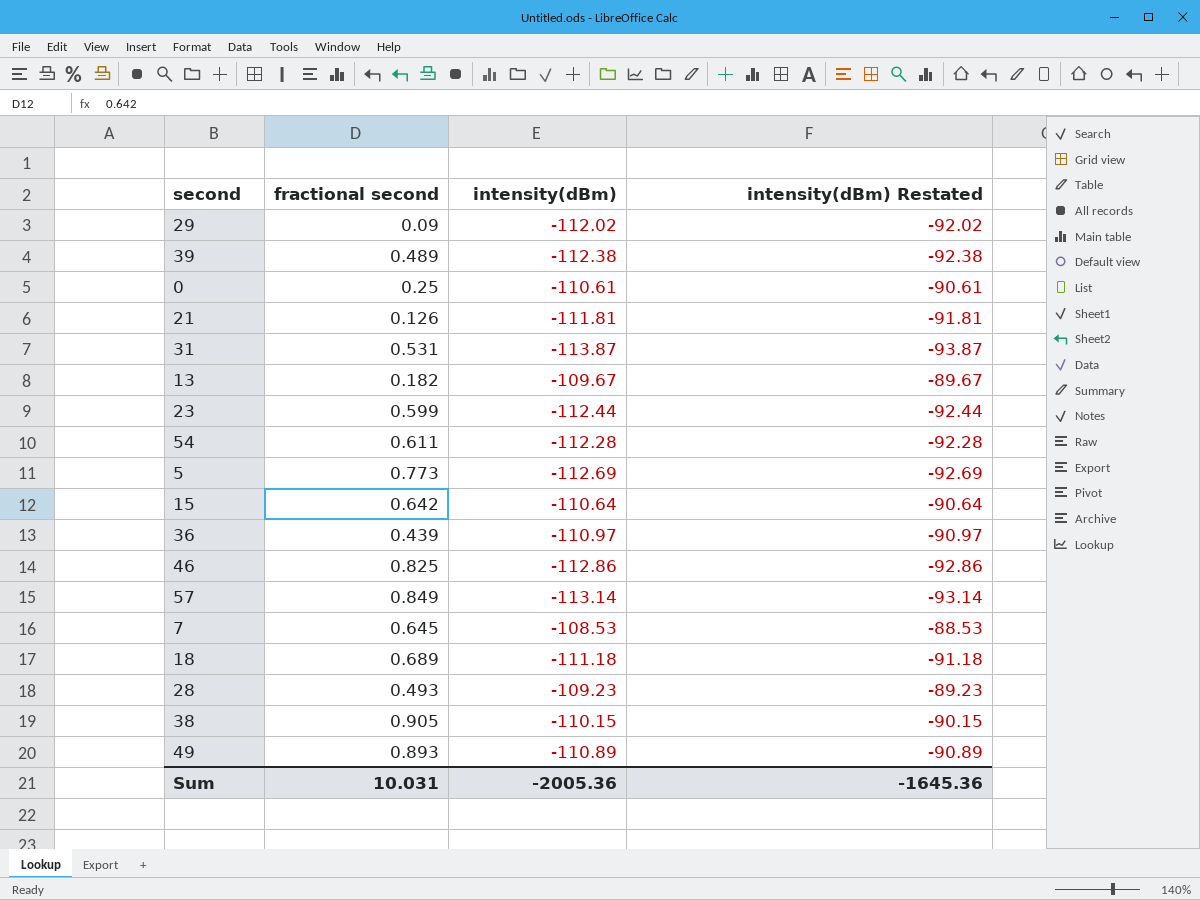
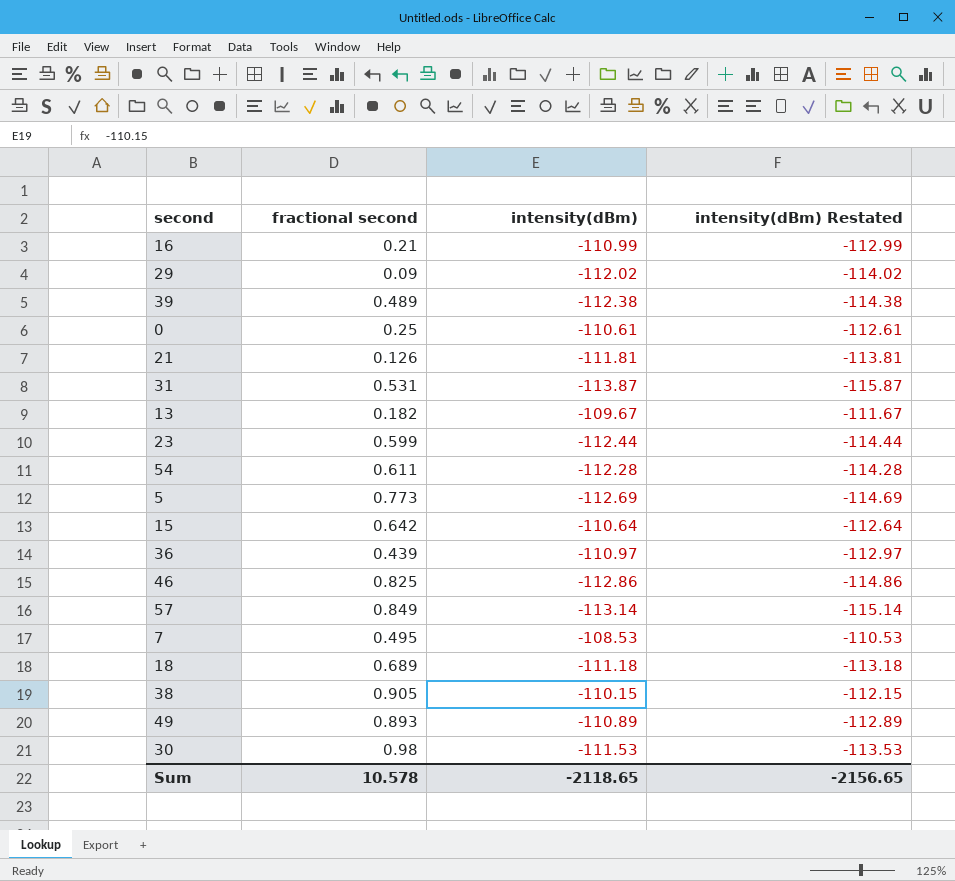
column intensity(dBm) Restated | formula: [intensity(dBm)] + 20 -> [intensity(dBm)] - 2
row 28: 0.493 | -109.23 | -89.23 -> none
row 16: none -> 0.21 | -110.99 | -112.99
7 | fractional second: 0.645 -> 0.495
row 30: none -> 0.98 | -111.53 | -113.53
Sum | fractional second: 10.031 -> 10.578
Sum | intensity(dBm): -2005.36 -> -2118.65
Sum | intensity(dBm) Restated: -1645.36 -> -2156.65

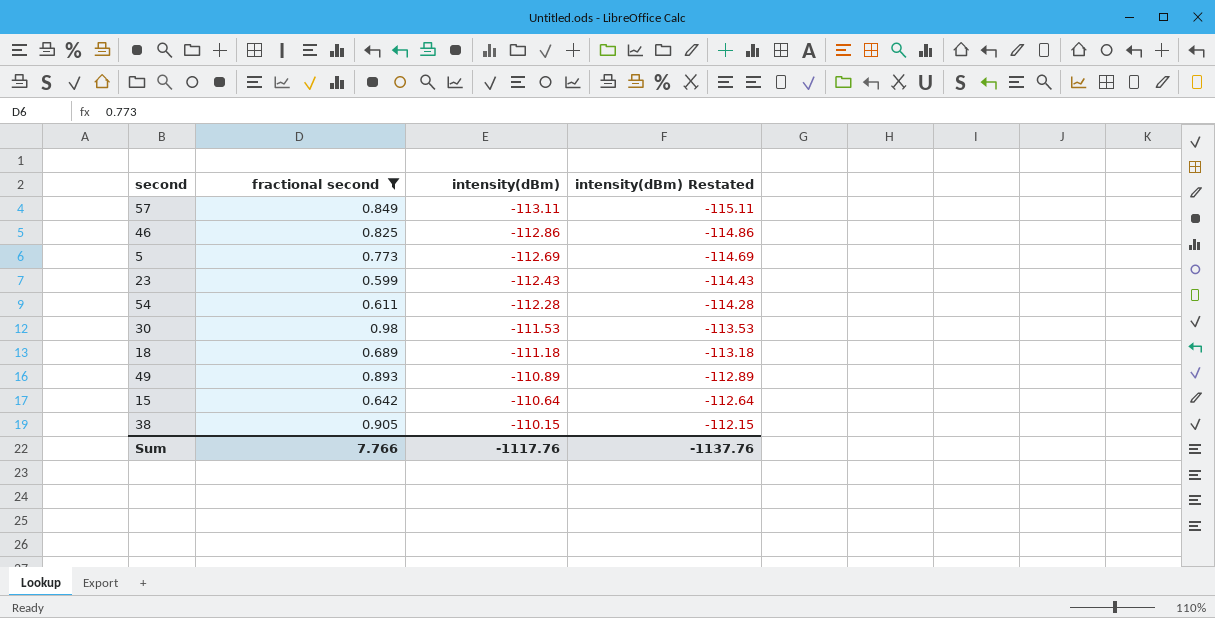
filter: none -> fractional second >= 0.599
row order: none -> intensity(dBm) ascending
57 | intensity(dBm): -113.14 -> -113.11
57 | intensity(dBm) Restated: -115.14 -> -115.11
23 | intensity(dBm): -112.44 -> -112.43
23 | intensity(dBm) Restated: -114.44 -> -114.43
Sum | fractional second: 10.578 -> 7.766
Sum | intensity(dBm): -2118.65 -> -1117.76
Sum | intensity(dBm) Restated: -2156.65 -> -1137.76

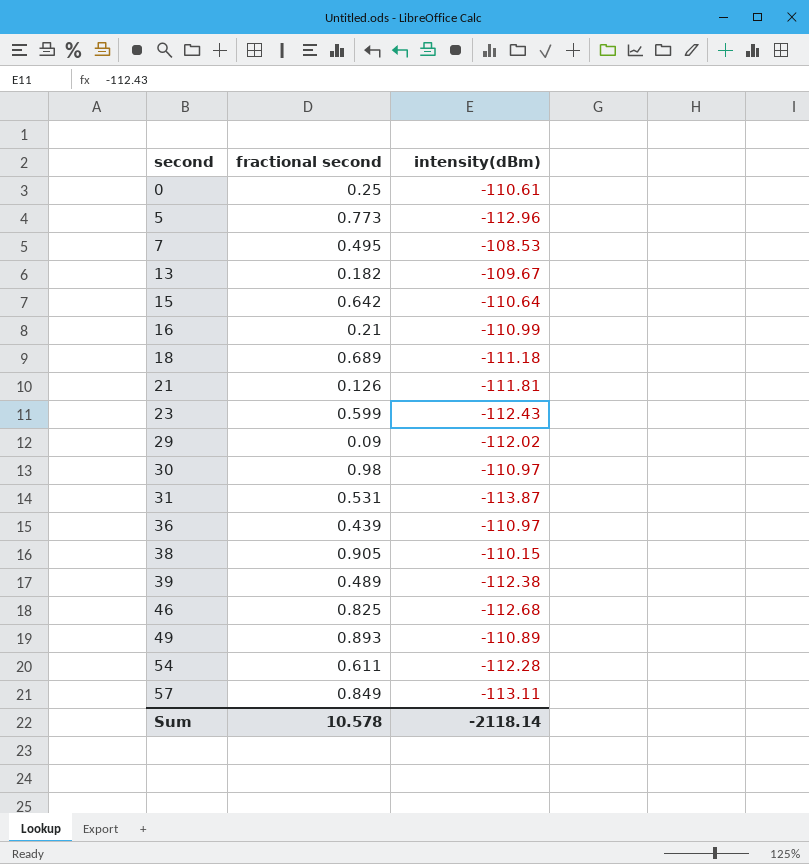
filter: fractional second >= 0.599 -> none
row order: intensity(dBm) ascending -> second ascending
column intensity(dBm) Restated | formula: [intensity(dBm)] - 2 -> none
5 | intensity(dBm): -112.69 -> -112.96
30 | intensity(dBm): -111.53 -> -110.97
46 | intensity(dBm): -112.86 -> -112.68
Sum | fractional second: 7.766 -> 10.578
Sum | intensity(dBm): -1117.76 -> -2118.14

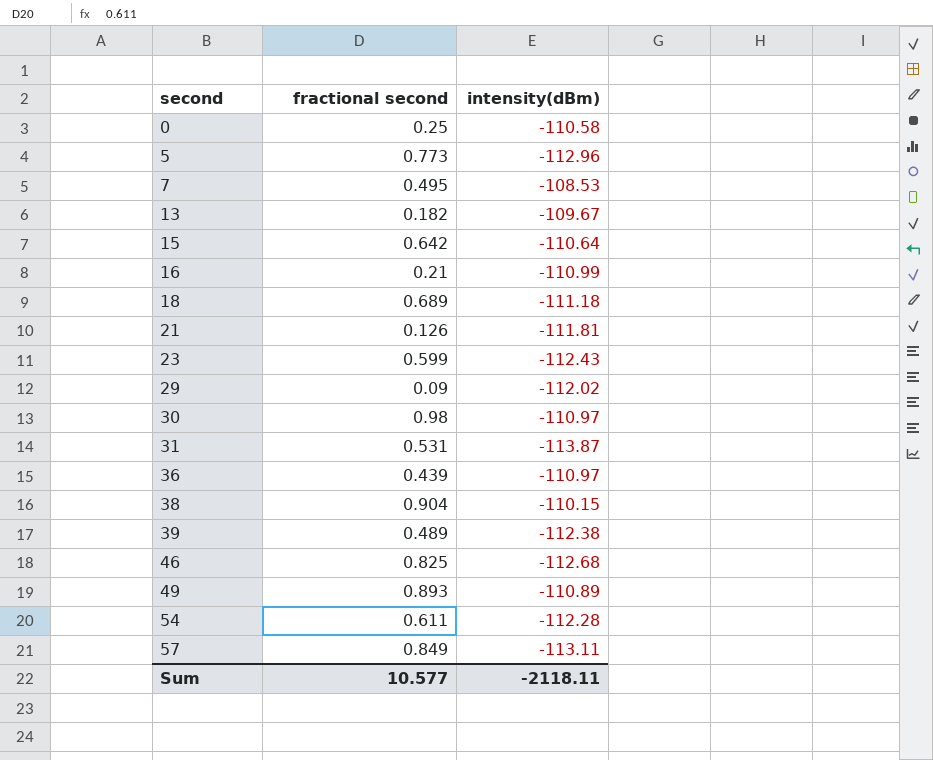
0 | intensity(dBm): -110.61 -> -110.58
38 | fractional second: 0.905 -> 0.904
Sum | fractional second: 10.578 -> 10.577
Sum | intensity(dBm): -2118.14 -> -2118.11

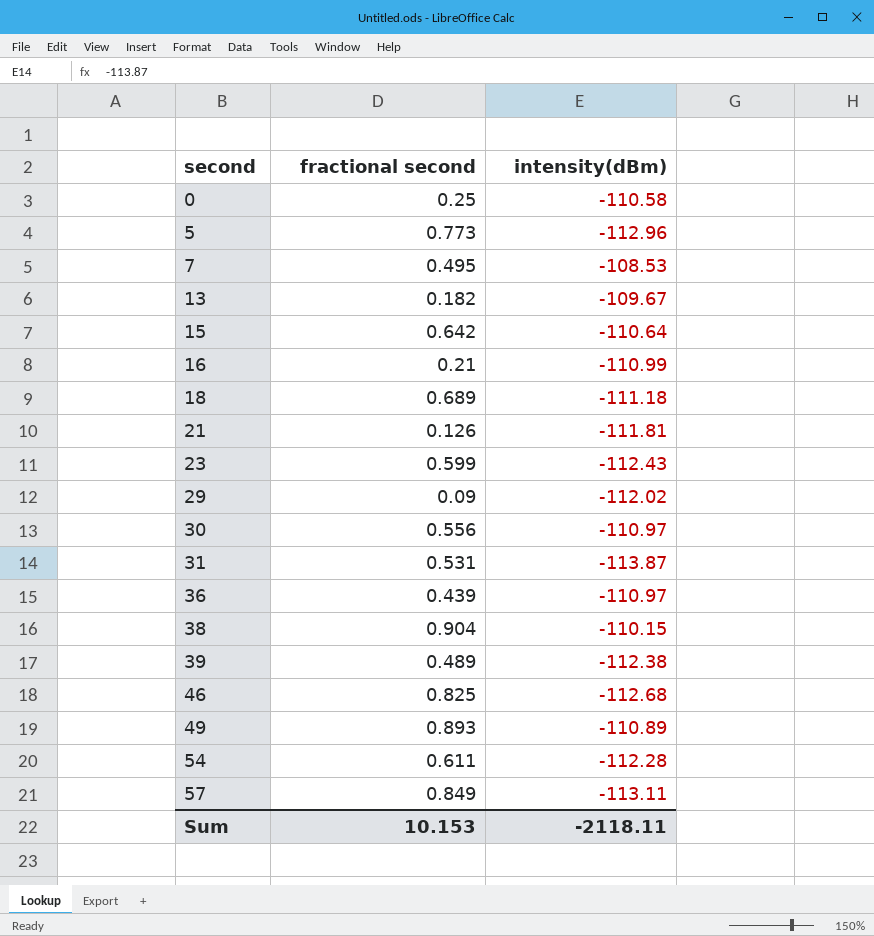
30 | fractional second: 0.98 -> 0.556
Sum | fractional second: 10.577 -> 10.153

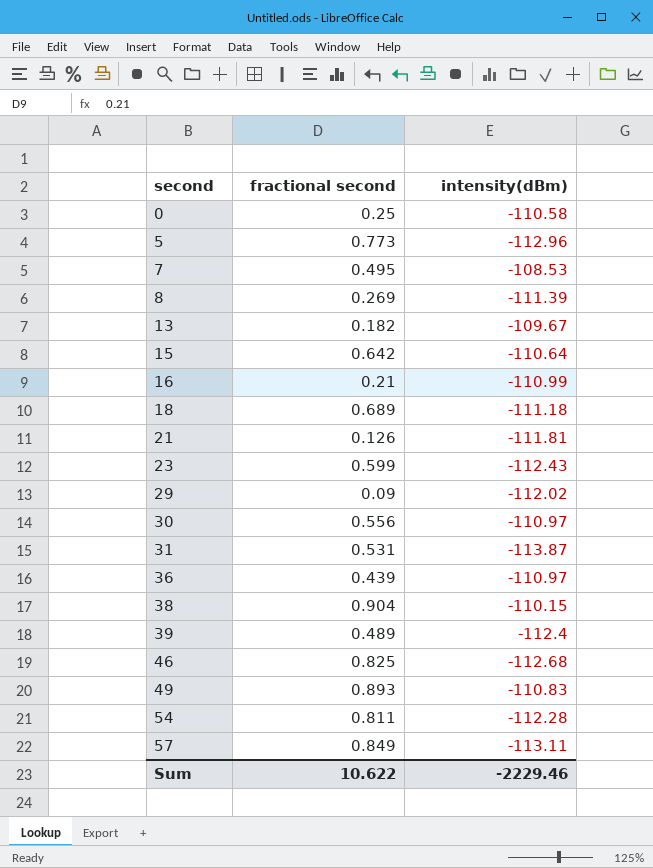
row 8: none -> 0.269 | -111.39
39 | intensity(dBm): -112.38 -> -112.4
49 | intensity(dBm): -110.89 -> -110.83
54 | fractional second: 0.611 -> 0.811
Sum | fractional second: 10.153 -> 10.622
Sum | intensity(dBm): -2118.11 -> -2229.46

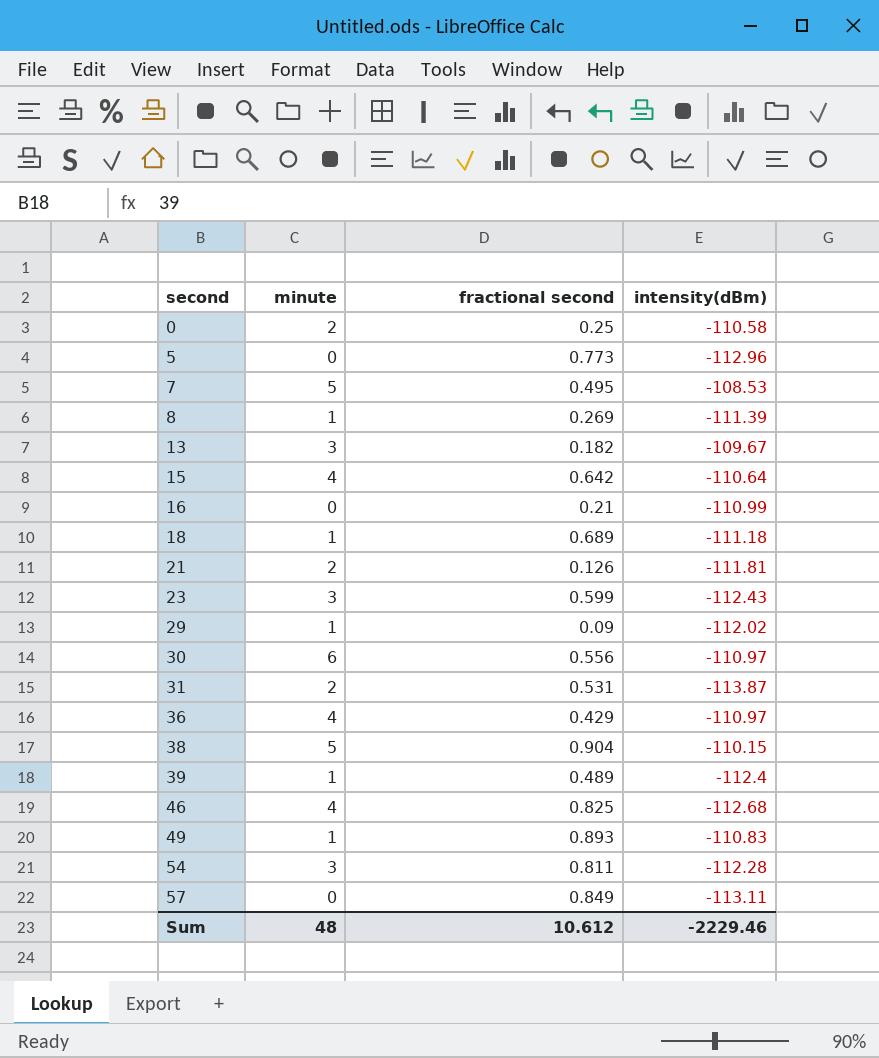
column minute | position: none -> 2
36 | fractional second: 0.439 -> 0.429
Sum | fractional second: 10.622 -> 10.612

